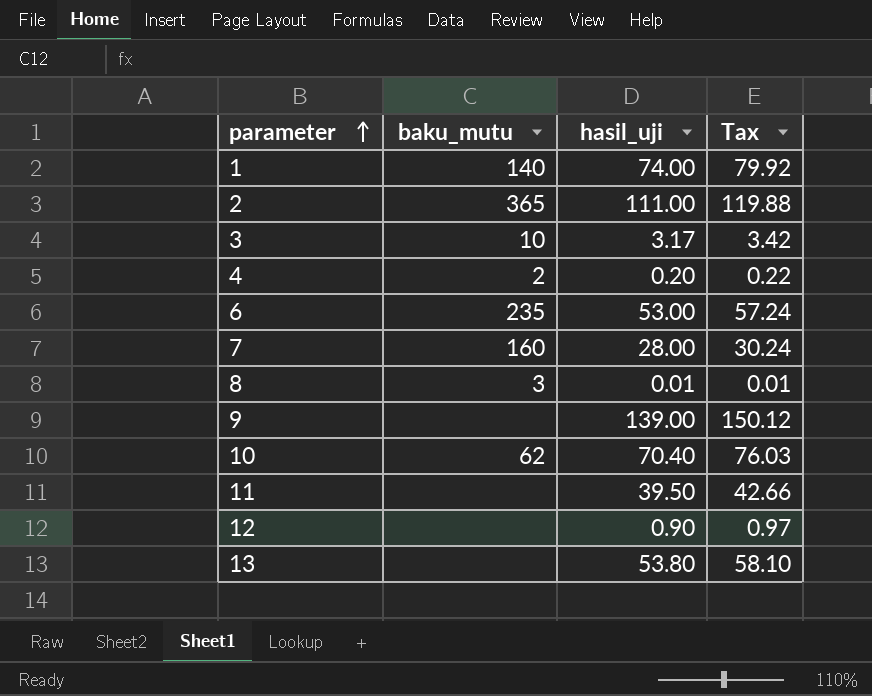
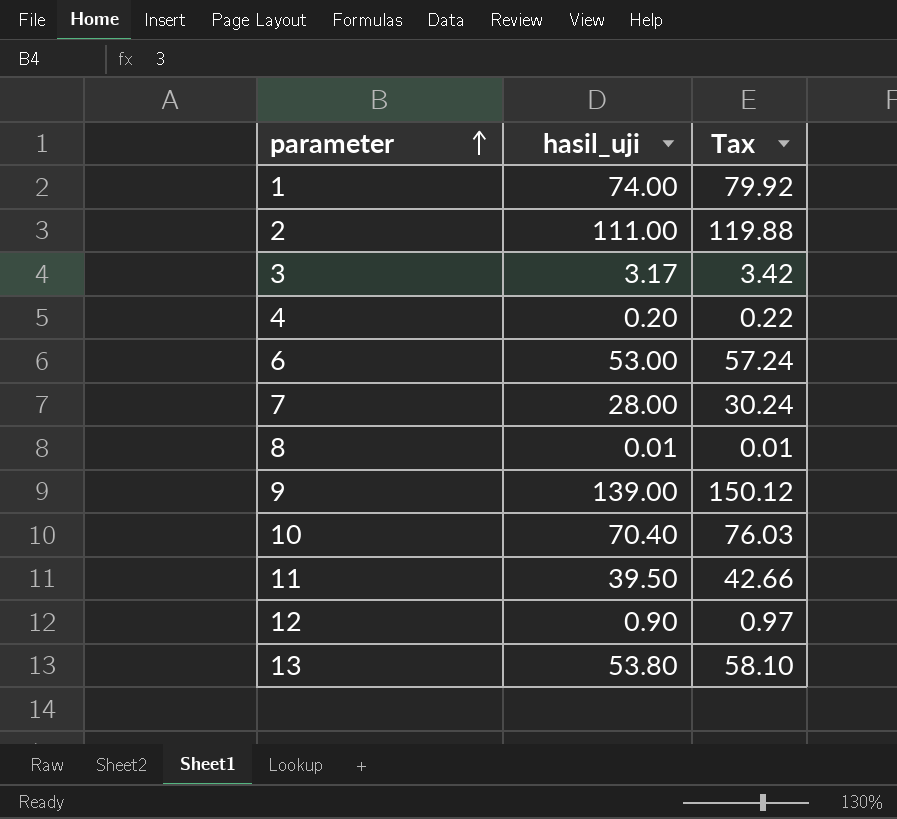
column baku_mutu | position: 2 -> none

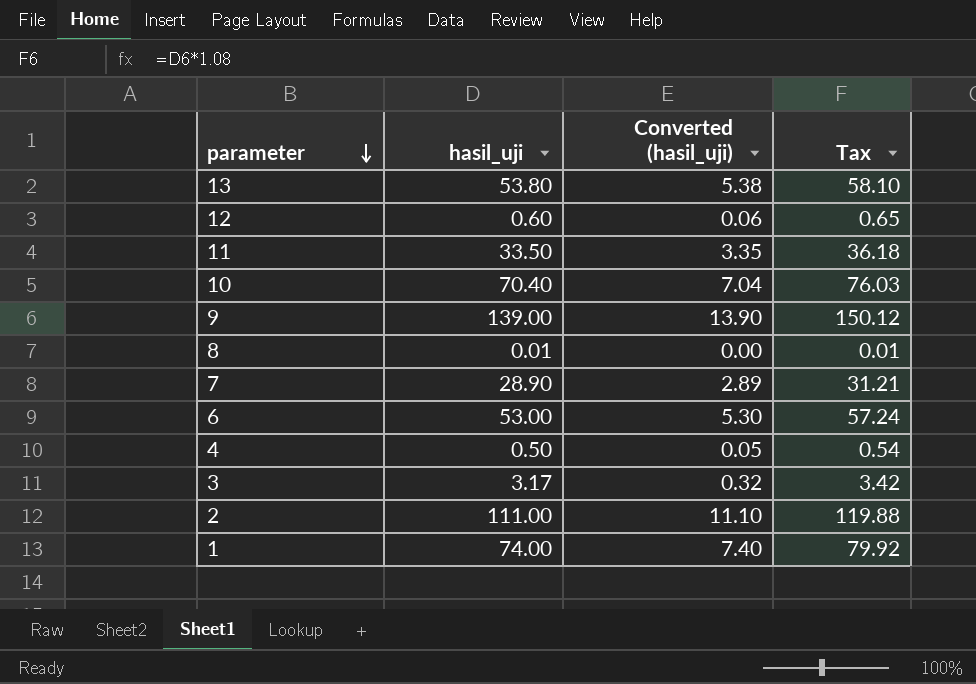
row order: parameter ascending -> parameter descending
column Converted (hasil_uji) | formula: none -> [hasil_uji] * 0.1
12 | hasil_uji: 0.90 -> 0.60
12 | Tax: 0.97 -> 0.65
11 | hasil_uji: 39.50 -> 33.50
11 | Tax: 42.66 -> 36.18
7 | hasil_uji: 28.00 -> 28.90
7 | Tax: 30.24 -> 31.21
4 | hasil_uji: 0.20 -> 0.50
4 | Tax: 0.22 -> 0.54

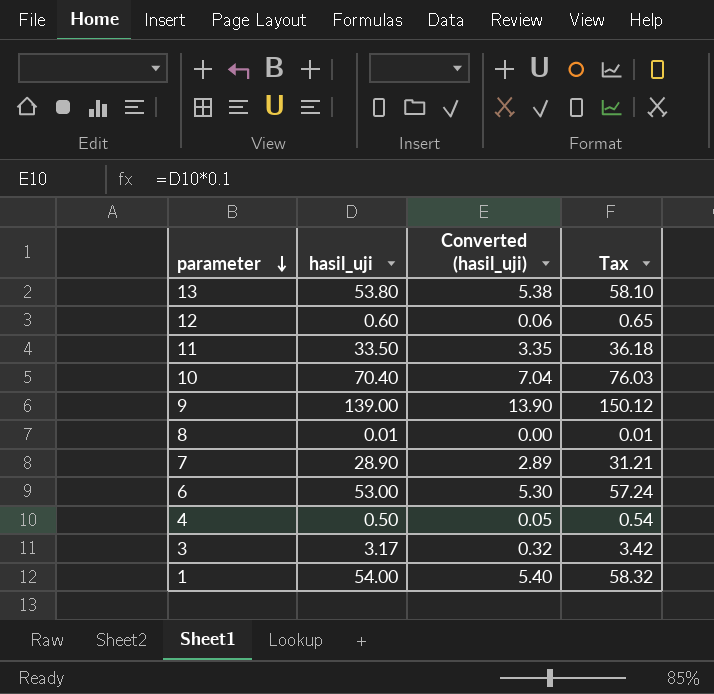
row 2: 111.00 | 11.10 | 119.88 -> none
1 | hasil_uji: 74.00 -> 54.00
1 | Converted (hasil_uji): 7.40 -> 5.40
1 | Tax: 79.92 -> 58.32

